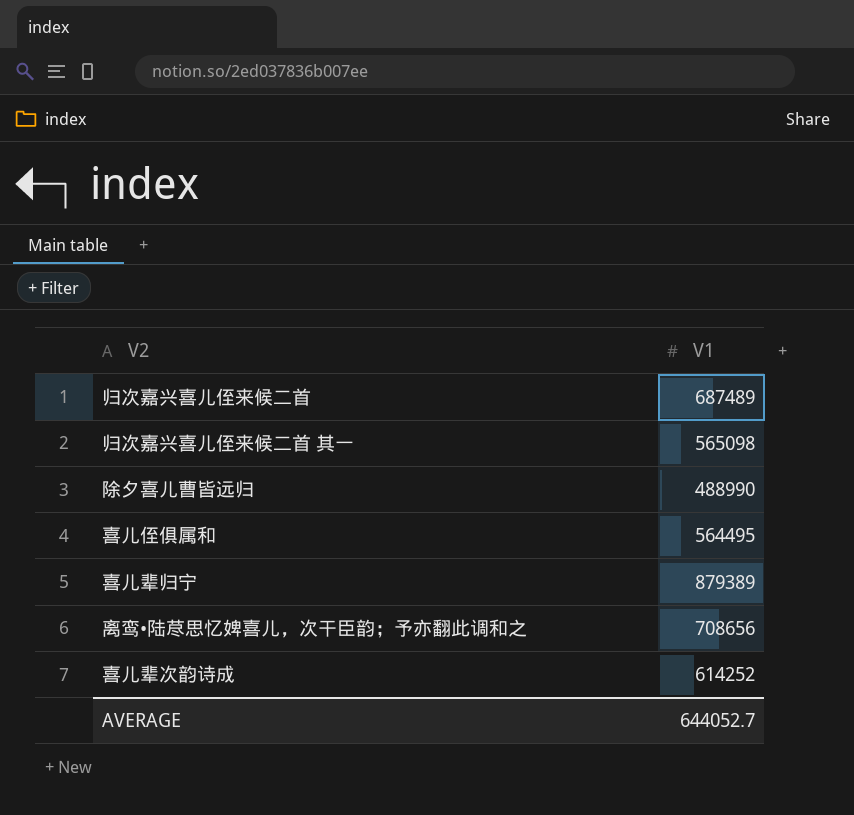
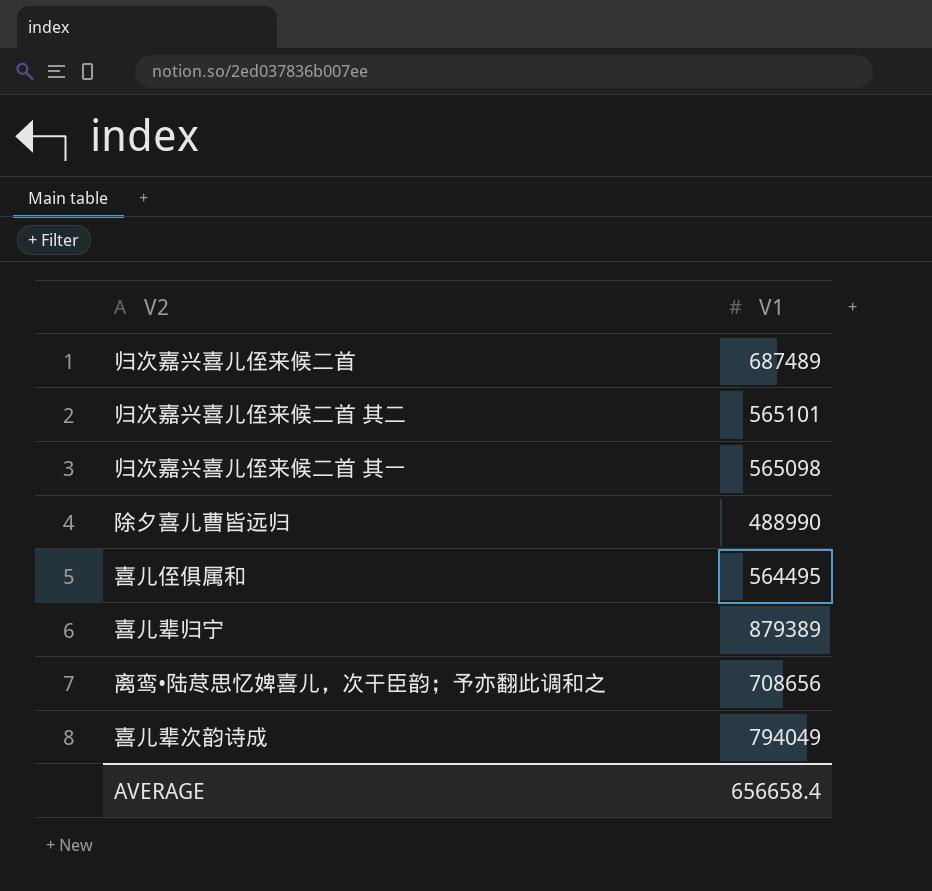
row 归次嘉兴喜儿侄来候二首 其二: none -> 565101
喜儿辈次韵诗成 | V1: 614252 -> 794049
AVERAGE | V1: 644052.7 -> 656658.4

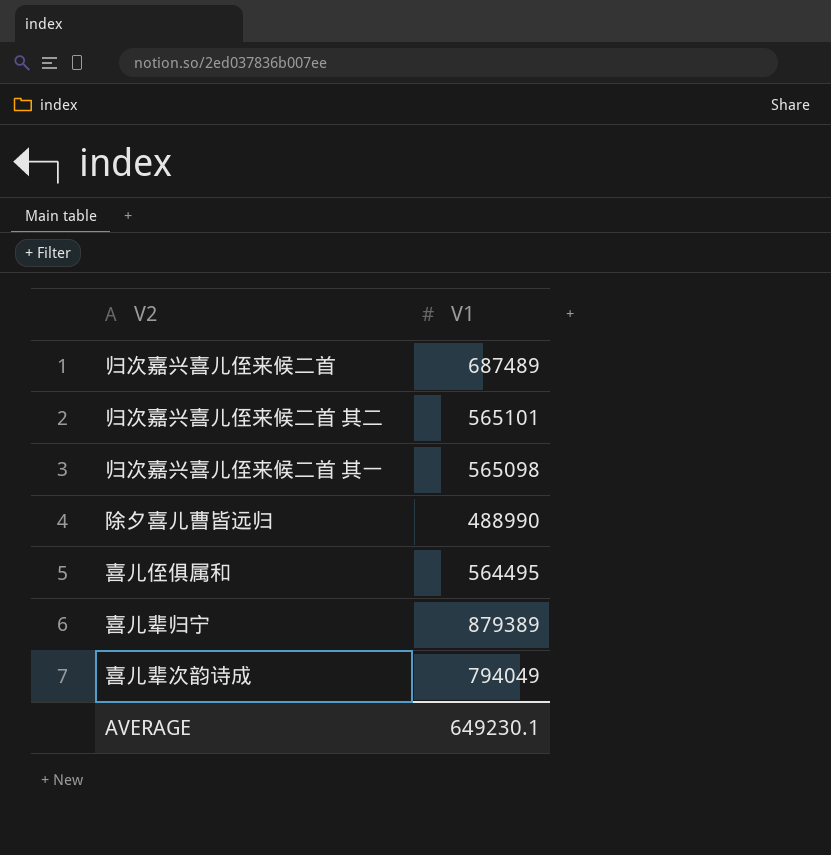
row 离鸾•陆荩思忆婢喜儿，次干臣韵；予亦翻此调和之: 708656 -> none
AVERAGE | V1: 656658.4 -> 649230.1

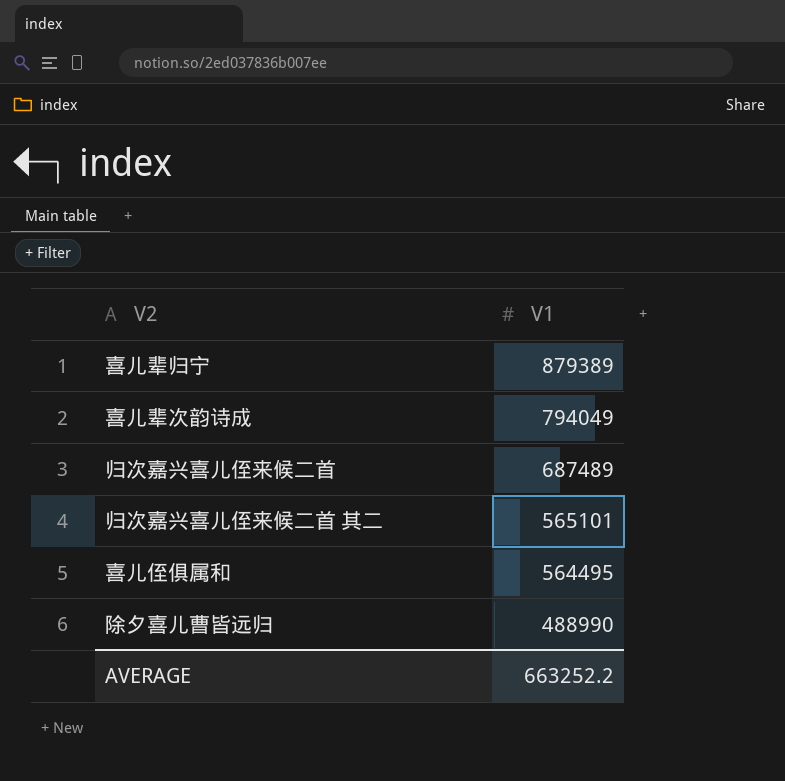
row order: none -> V1 descending
row 归次嘉兴喜儿侄来候二首 其一: 565098 -> none
AVERAGE | V1: 649230.1 -> 663252.2

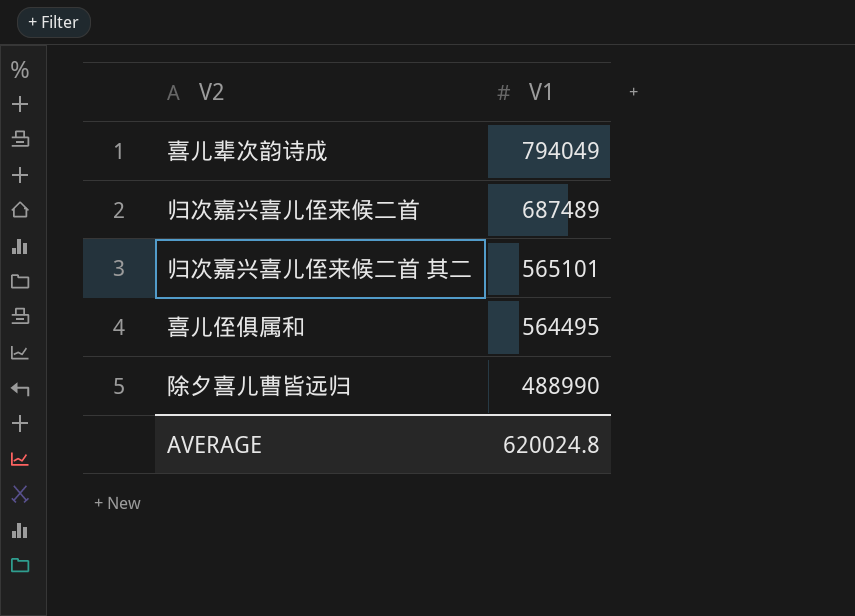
row 喜儿辈归宁: 879389 -> none
AVERAGE | V1: 663252.2 -> 620024.8

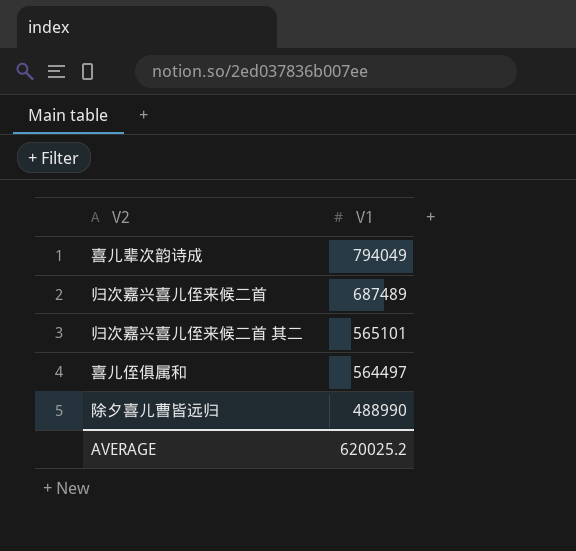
喜儿侄俱属和 | V1: 564495 -> 564497
AVERAGE | V1: 620024.8 -> 620025.2

